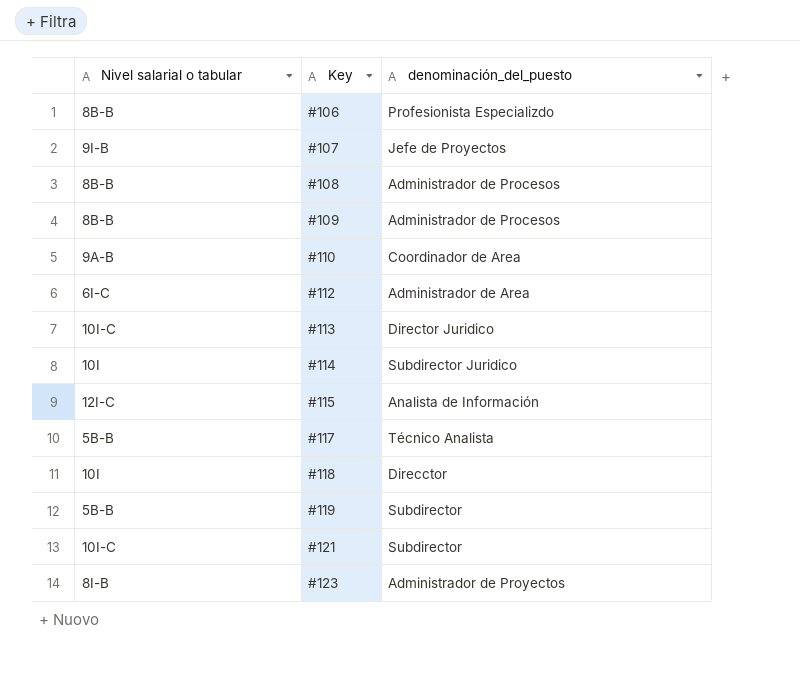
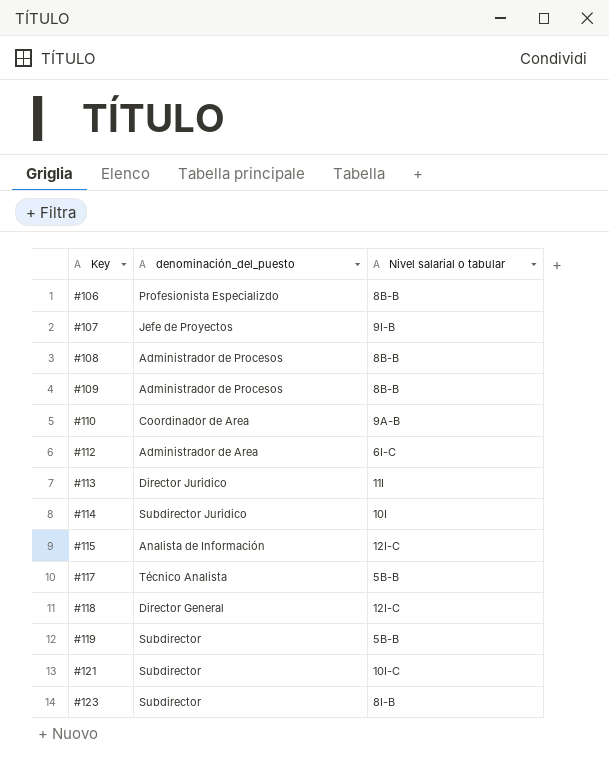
column Nivel salarial o tabular | position: 1 -> 3
#113 | Nivel salarial o tabular: 10I-C -> 11I
#118 | denominación_del_puesto: Direcctor -> Director General
#118 | Nivel salarial o tabular: 10I -> 12I-C
#123 | denominación_del_puesto: Administrador de Proyectos -> Subdirector

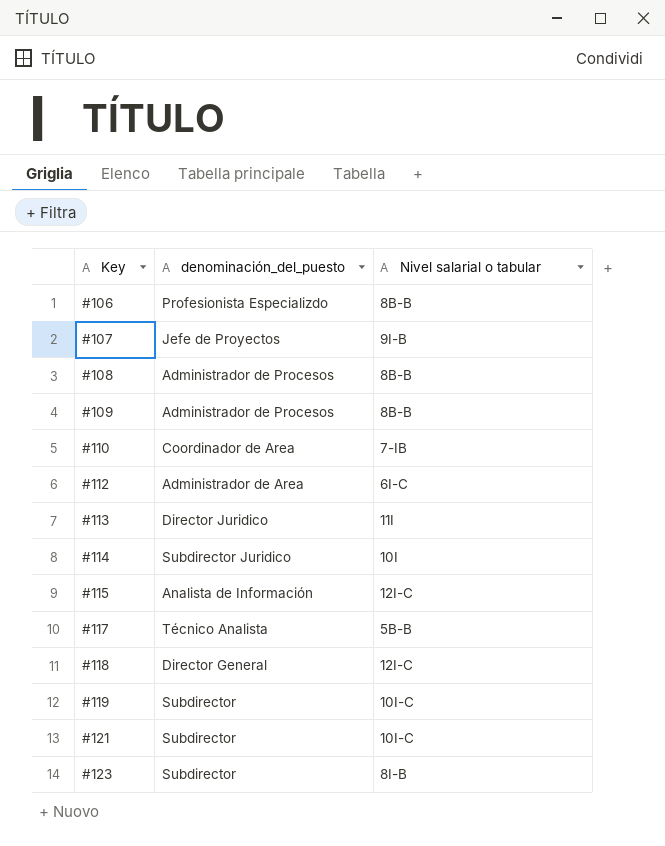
#110 | Nivel salarial o tabular: 9A-B -> 7-IB
#119 | Nivel salarial o tabular: 5B-B -> 10I-C

